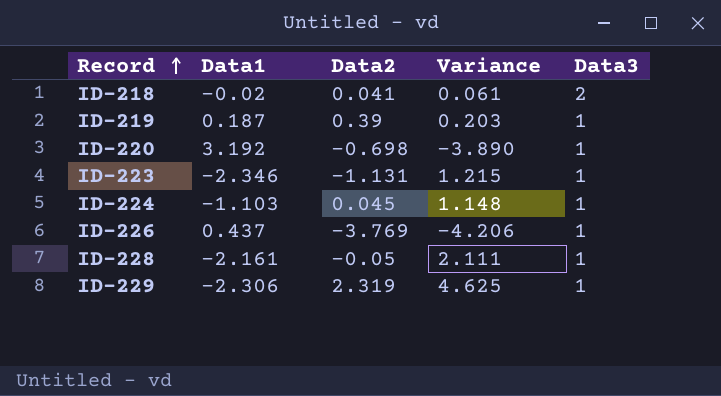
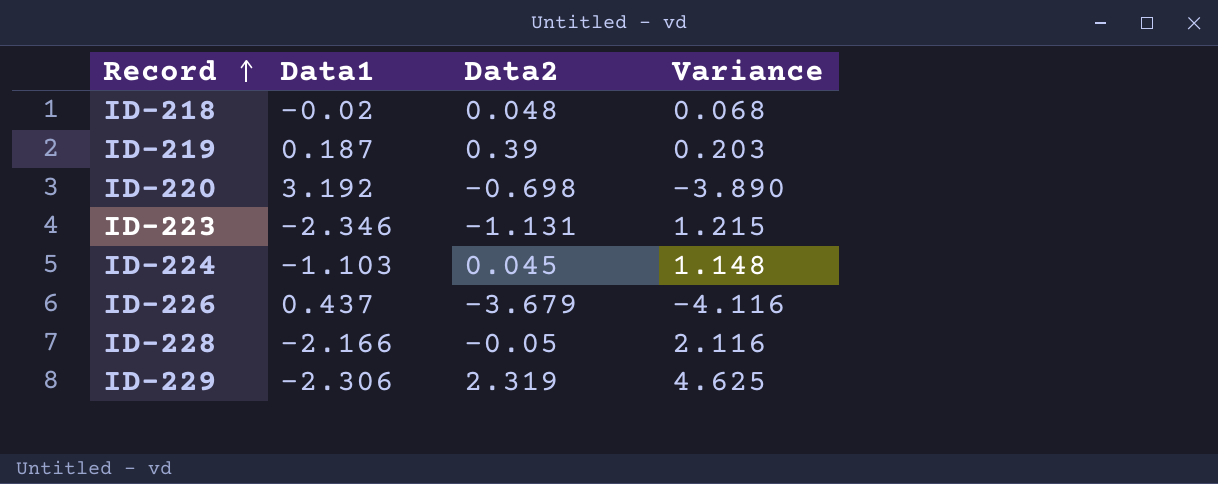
column Data3 | position: 5 -> none
ID-218 | Data2: 0.041 -> 0.048
ID-218 | Variance: 0.061 -> 0.068
ID-226 | Data2: -3.769 -> -3.679
ID-226 | Variance: -4.206 -> -4.116
ID-228 | Data1: -2.161 -> -2.166
ID-228 | Variance: 2.111 -> 2.116

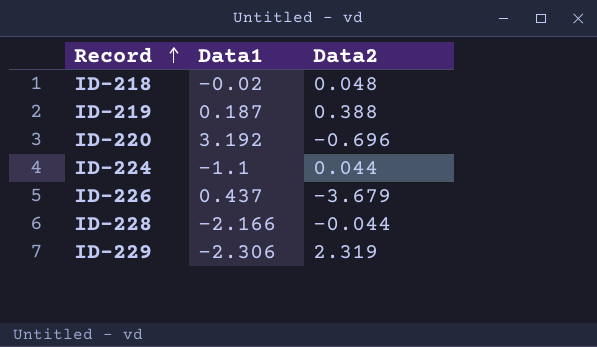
column Variance | formula: [Data2] - [Data1] -> none
row ID-223: -2.346 | -1.131 | 1.215 -> none
ID-219 | Data2: 0.39 -> 0.388
ID-220 | Data2: -0.698 -> -0.696
ID-224 | Data1: -1.103 -> -1.1
ID-224 | Data2: 0.045 -> 0.044
ID-228 | Data2: -0.05 -> -0.044

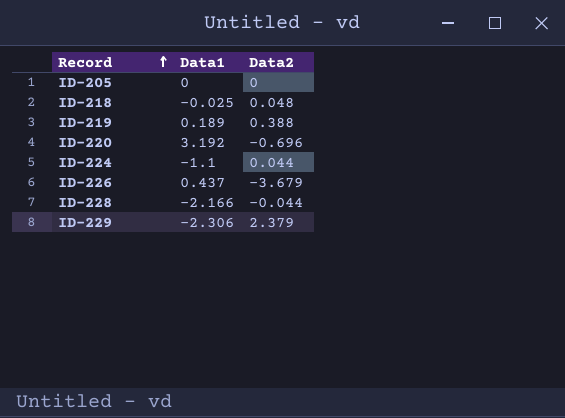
row ID-205: none -> 0 | 0
ID-218 | Data1: -0.02 -> -0.025
ID-219 | Data1: 0.187 -> 0.189
ID-229 | Data2: 2.319 -> 2.379

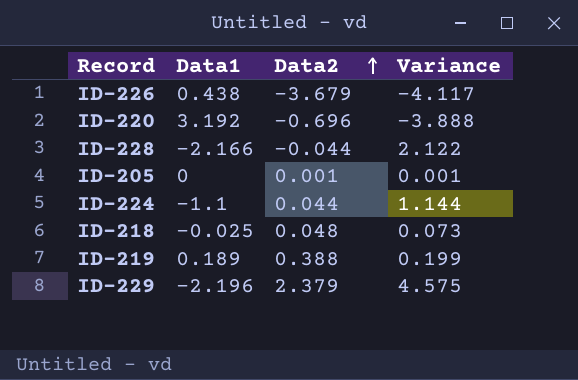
row order: Record ascending -> Data2 ascending
column Variance | formula: none -> [Data2] - [Data1]
ID-226 | Data1: 0.437 -> 0.438
ID-205 | Data2: 0 -> 0.001
ID-229 | Data1: -2.306 -> -2.196

